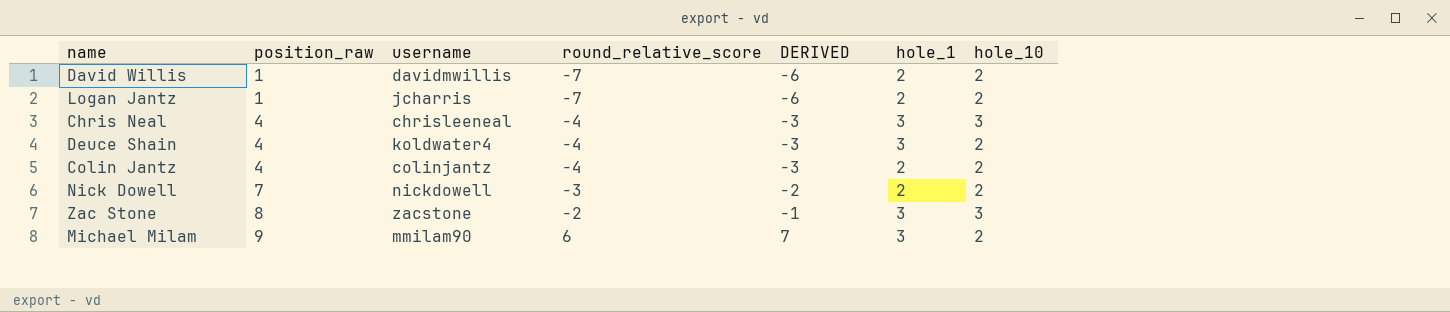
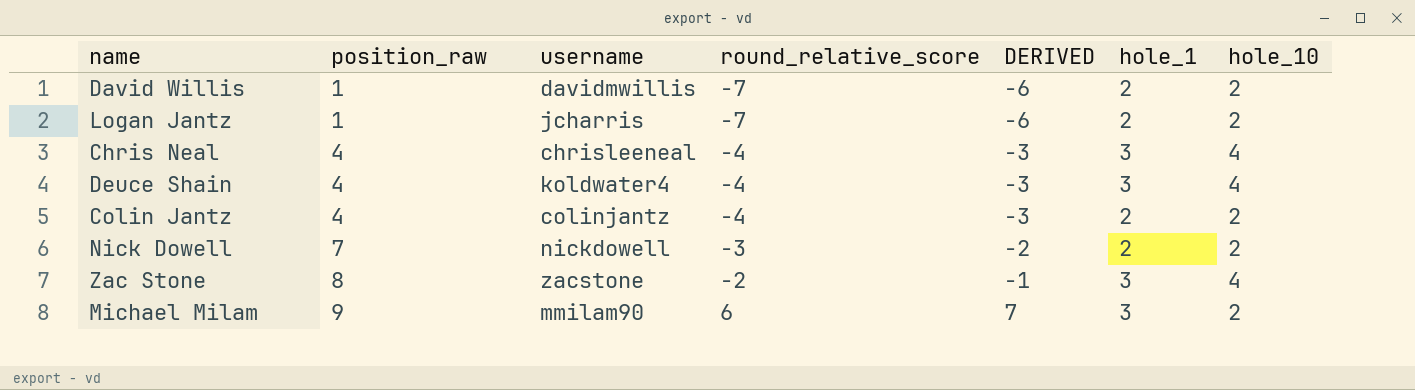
Chris Neal | hole_10: 3 -> 4
Deuce Shain | hole_10: 2 -> 4
Zac Stone | hole_10: 3 -> 4

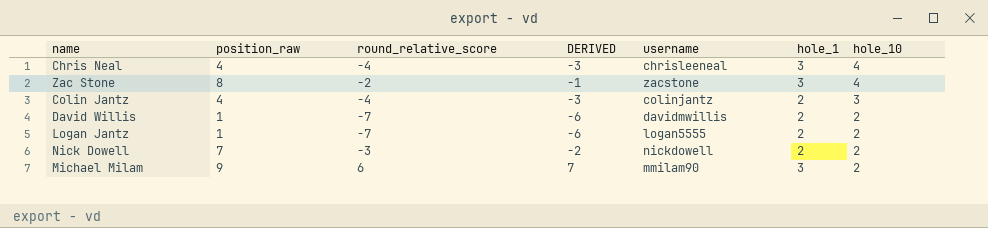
row order: position_raw ascending -> hole_10 descending
column username | position: 3 -> 5
row Deuce Shain: 4 | koldwater4 | -4 | -3 | 3 | 4 -> none
Colin Jantz | hole_10: 2 -> 3
Logan Jantz | username: jcharris -> logan5555

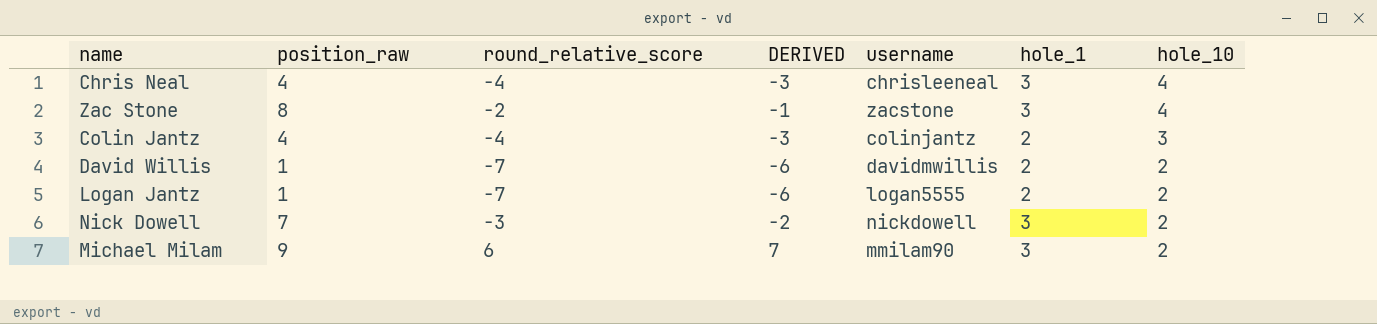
Nick Dowell | hole_1: 2 -> 3

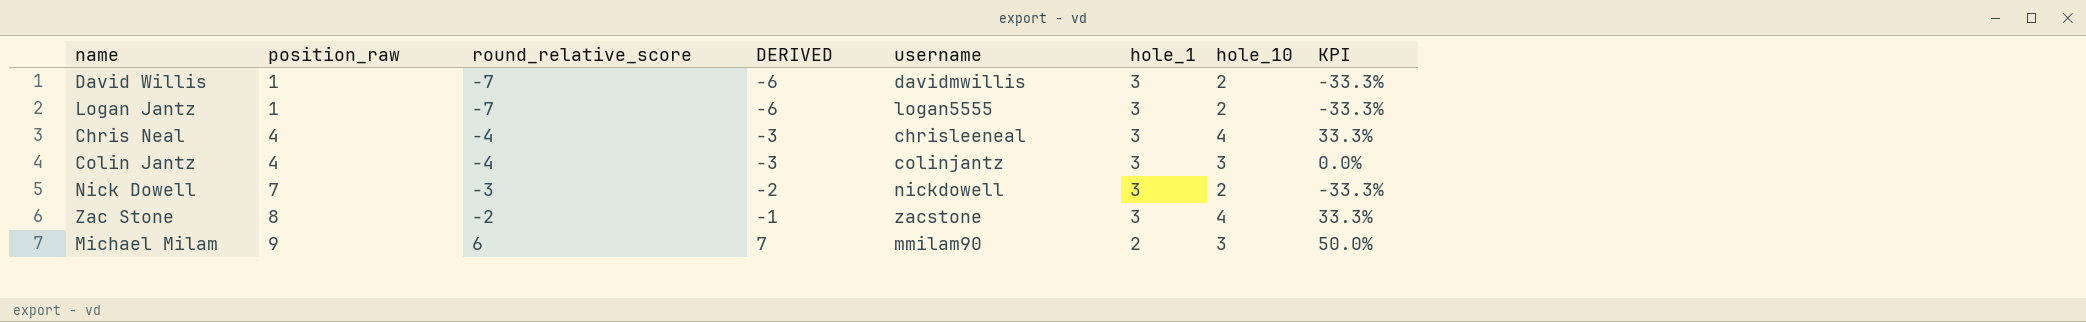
row order: hole_10 descending -> position_raw ascending
column KPI | formula: none -> ([hole_10] - [hole_1]) / [hole_1]
David Willis | hole_1: 2 -> 3
Logan Jantz | hole_1: 2 -> 3
Colin Jantz | hole_1: 2 -> 3
Michael Milam | hole_1: 3 -> 2
Michael Milam | hole_10: 2 -> 3

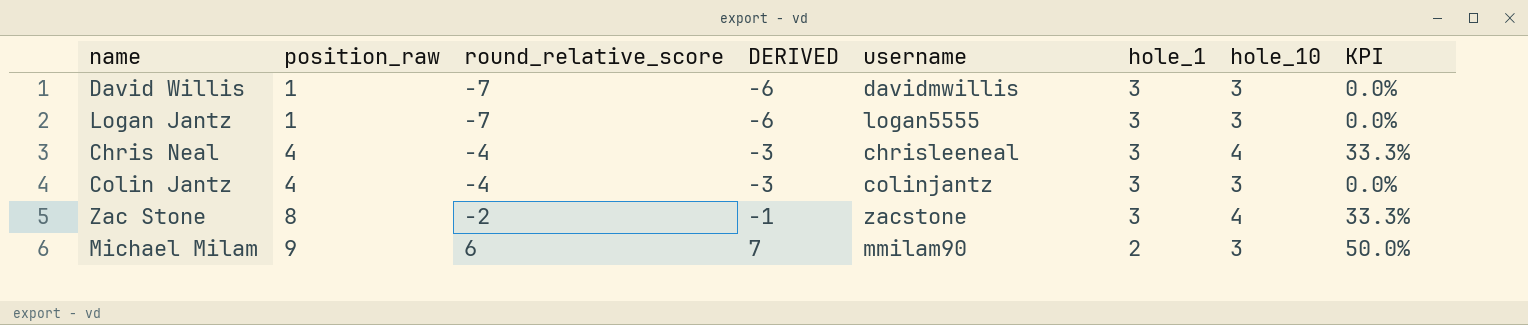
row Nick Dowell: 7 | -3 | -2 | nickdowell | 3 | 2 | -33.3% -> none
David Willis | hole_10: 2 -> 3
David Willis | KPI: -33.3% -> 0.0%
Logan Jantz | hole_10: 2 -> 3
Logan Jantz | KPI: -33.3% -> 0.0%

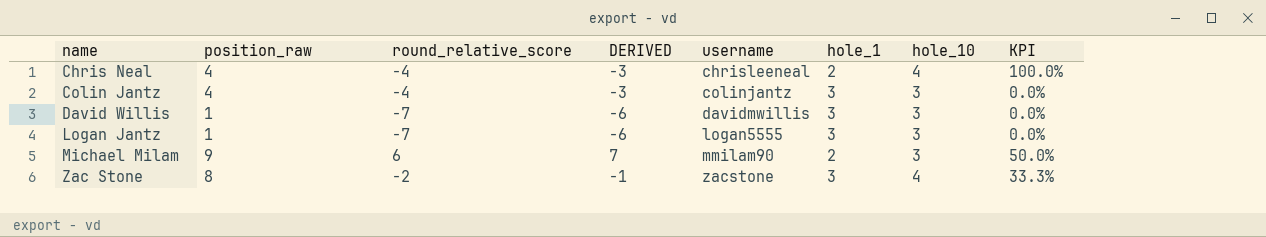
row order: position_raw ascending -> name ascending
Chris Neal | hole_1: 3 -> 2
Chris Neal | KPI: 33.3% -> 100.0%

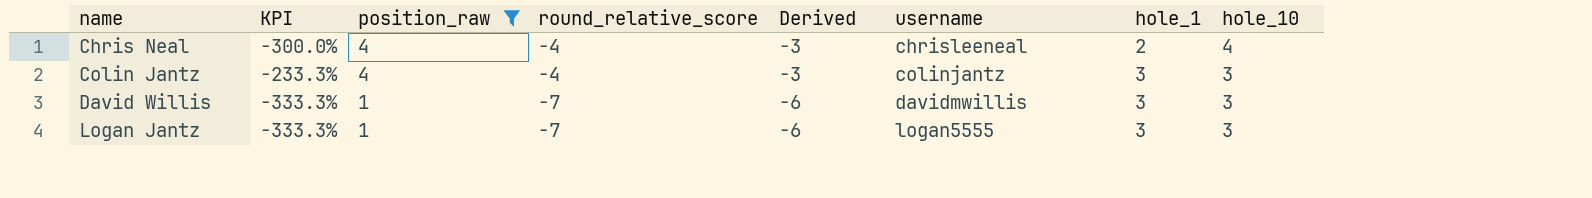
filter: none -> position_raw <= 4
column KPI | formula: ([hole_10] - [hole_1]) / [hole_1] -> ([round_relative_score] - [hole_1]) / [hole_1]
column KPI | position: 8 -> 2
column name: DERIVED -> Derived

